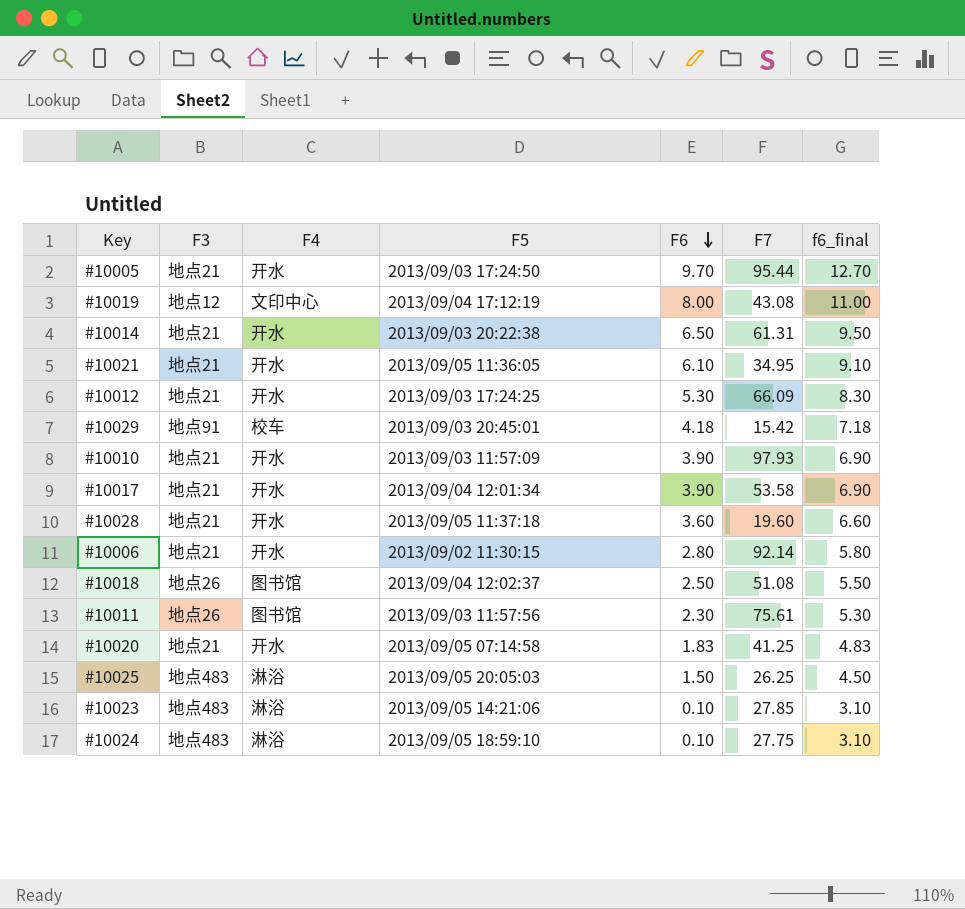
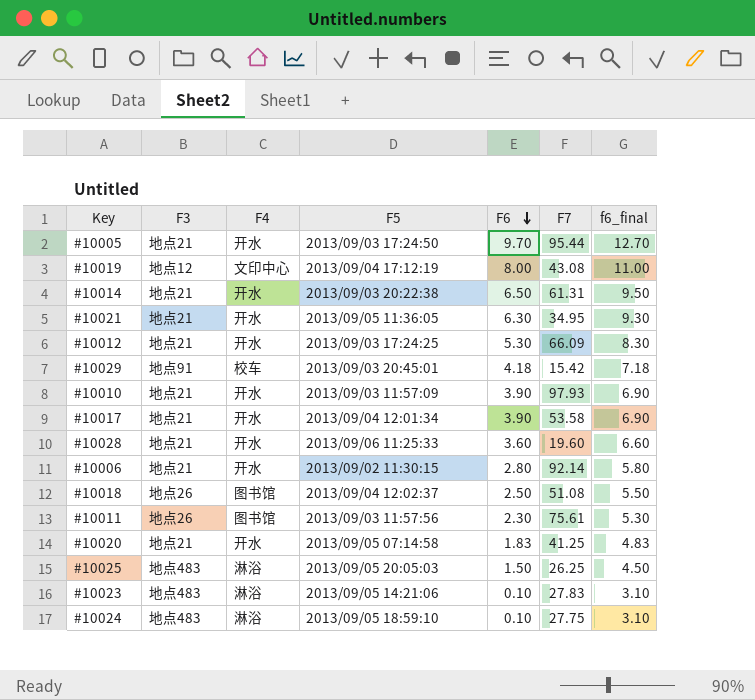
#10021 | F6: 6.10 -> 6.30
#10021 | f6_final: 9.10 -> 9.30
#10028 | F5: 2013/09/05 11:37:18 -> 2013/09/06 11:25:33
#10023 | F7: 27.85 -> 27.83

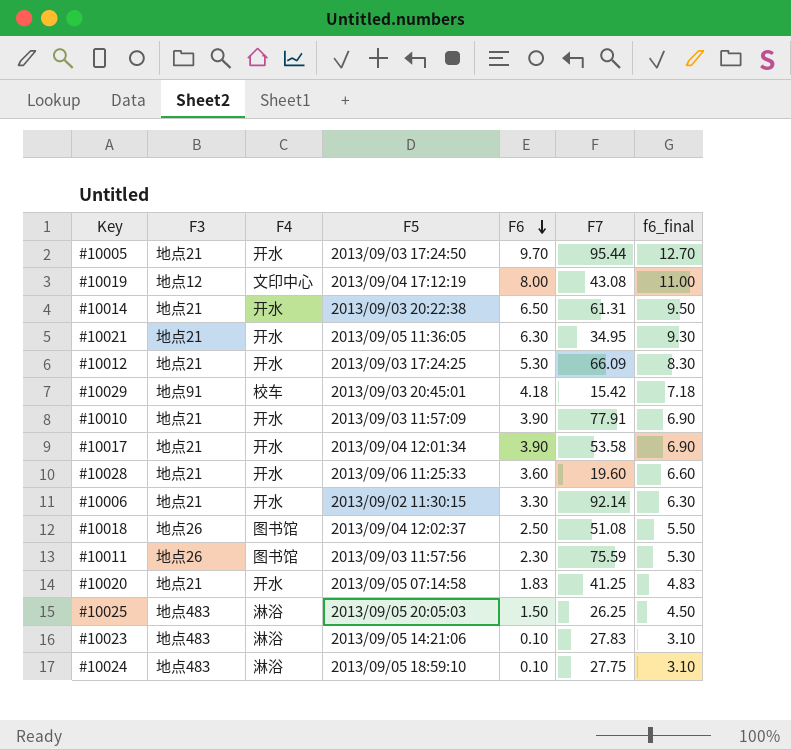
#10010 | F7: 97.93 -> 77.91
#10006 | F6: 2.80 -> 3.30
#10006 | f6_final: 5.80 -> 6.30
#10011 | F7: 75.61 -> 75.59

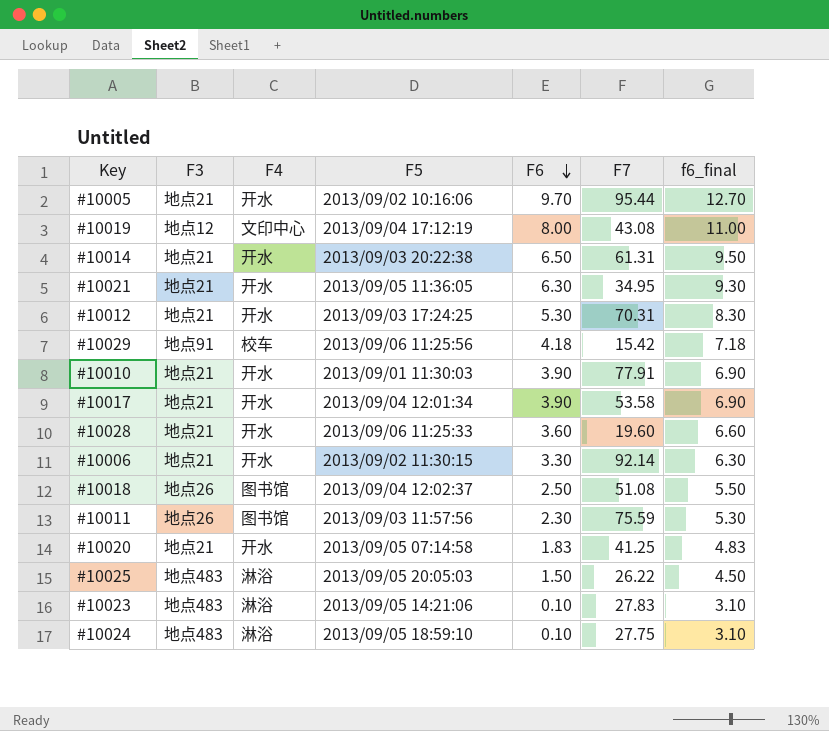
#10005 | F5: 2013/09/03 17:24:50 -> 2013/09/02 10:16:06
#10012 | F7: 66.09 -> 70.31
#10029 | F5: 2013/09/03 20:45:01 -> 2013/09/06 11:25:56
#10010 | F5: 2013/09/03 11:57:09 -> 2013/09/01 11:30:03
#10025 | F7: 26.25 -> 26.22

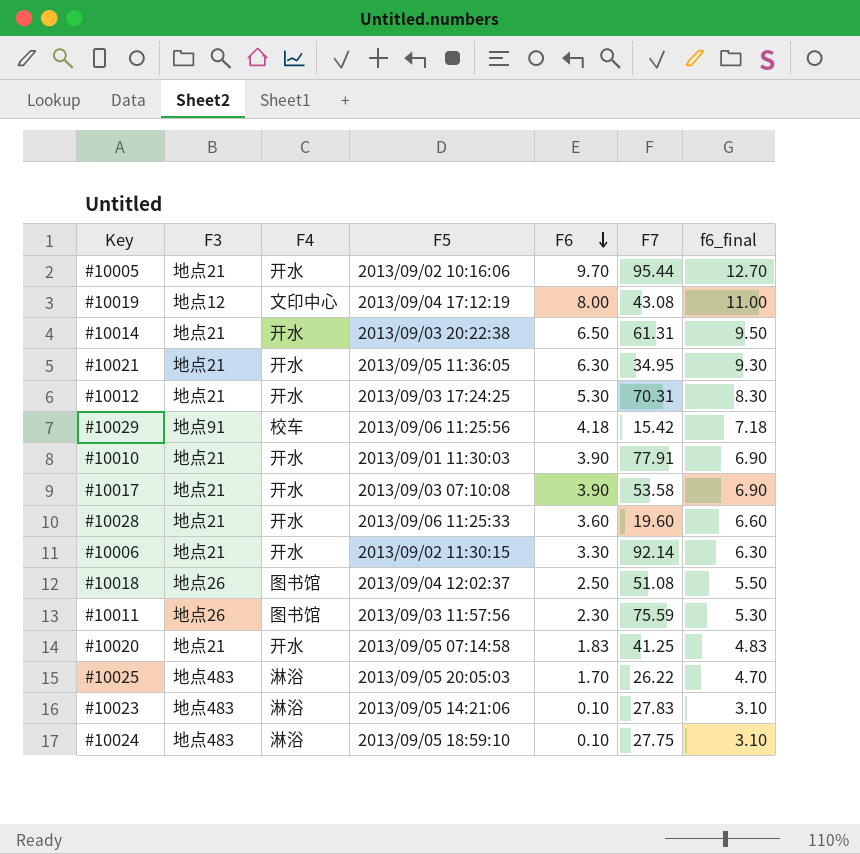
#10017 | F5: 2013/09/04 12:01:34 -> 2013/09/03 07:10:08
#10025 | F6: 1.50 -> 1.70
#10025 | f6_final: 4.50 -> 4.70

